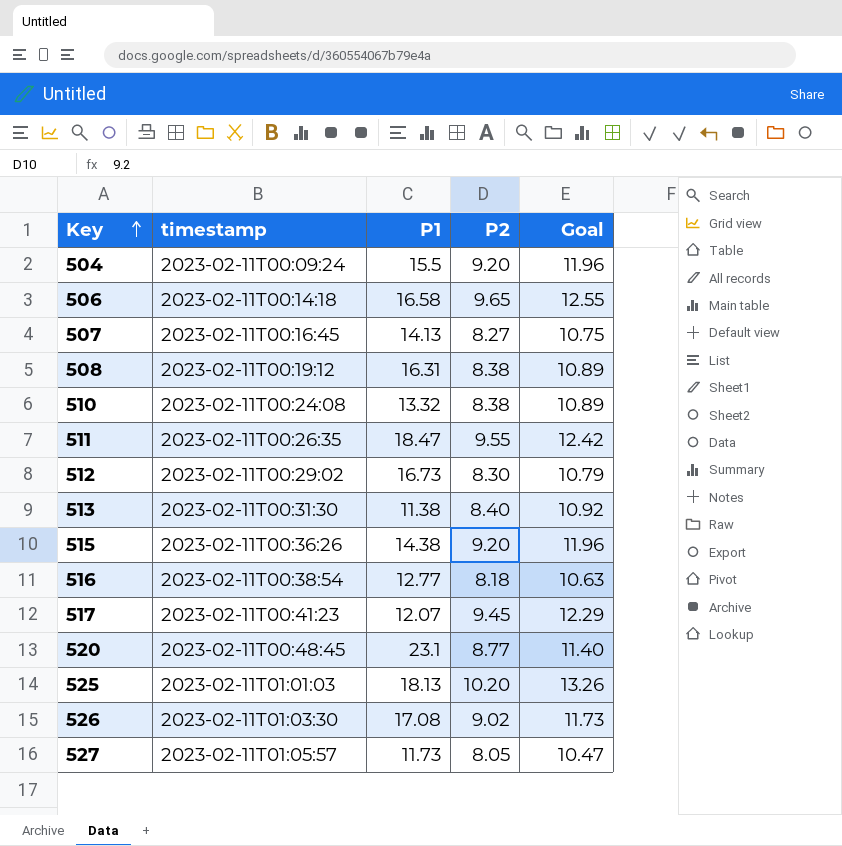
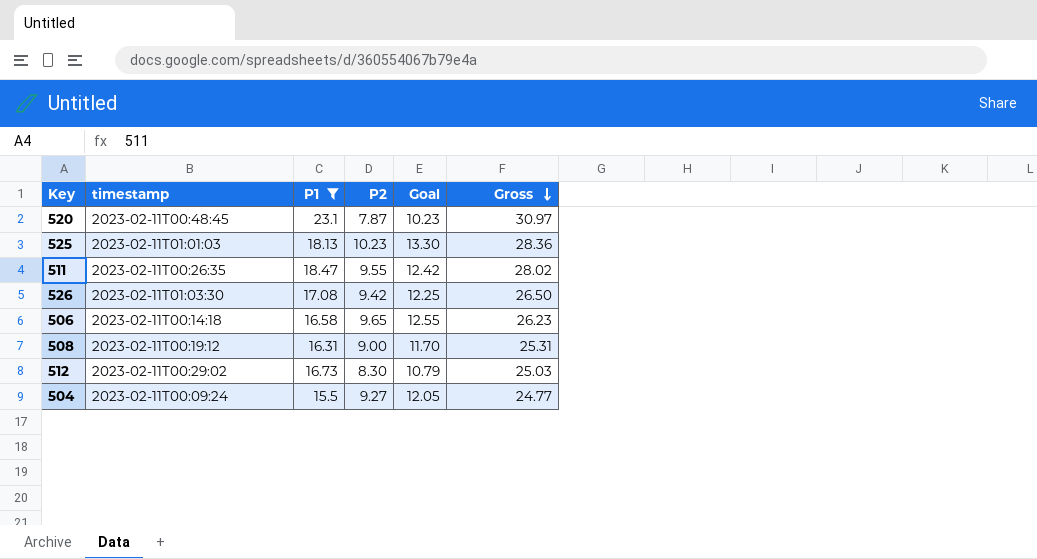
filter: none -> P1 >= 15.5
row order: Key ascending -> Gross descending
column Gross | formula: none -> [P1] + [P2]
520 | P2: 8.77 -> 7.87
520 | Goal: 11.40 -> 10.23
525 | P2: 10.20 -> 10.23
525 | Goal: 13.26 -> 13.30
526 | P2: 9.02 -> 9.42
526 | Goal: 11.73 -> 12.25
508 | P2: 8.38 -> 9.00
508 | Goal: 10.89 -> 11.70
504 | P2: 9.20 -> 9.27
504 | Goal: 11.96 -> 12.05

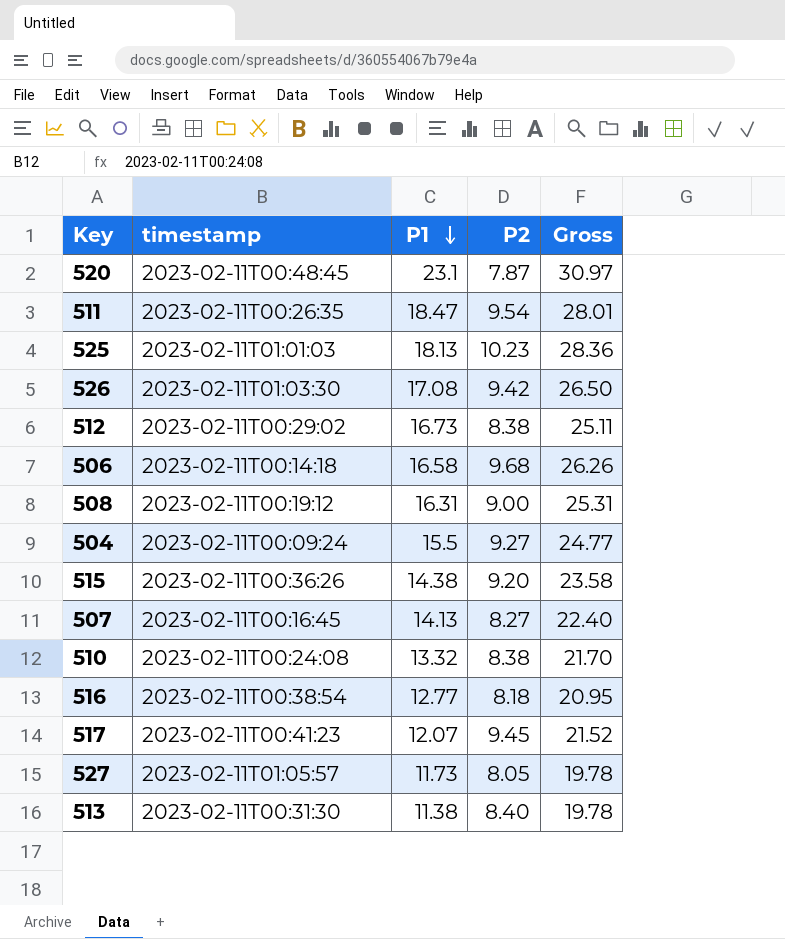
filter: P1 >= 15.5 -> none
row order: Gross descending -> P1 descending
column Goal | formula: [P2] * 1.3 -> none
511 | P2: 9.55 -> 9.54
511 | Gross: 28.02 -> 28.01
512 | P2: 8.30 -> 8.38
512 | Gross: 25.03 -> 25.11
506 | P2: 9.65 -> 9.68
506 | Gross: 26.23 -> 26.26

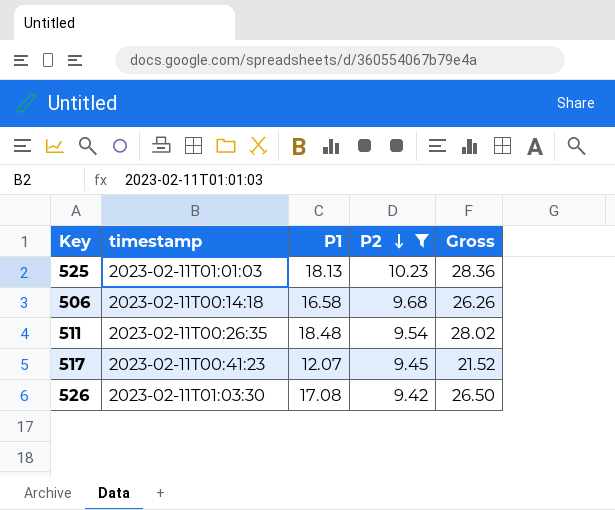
filter: none -> P2 >= 9.42
row order: P1 descending -> P2 descending
511 | P1: 18.47 -> 18.48
511 | Gross: 28.01 -> 28.02

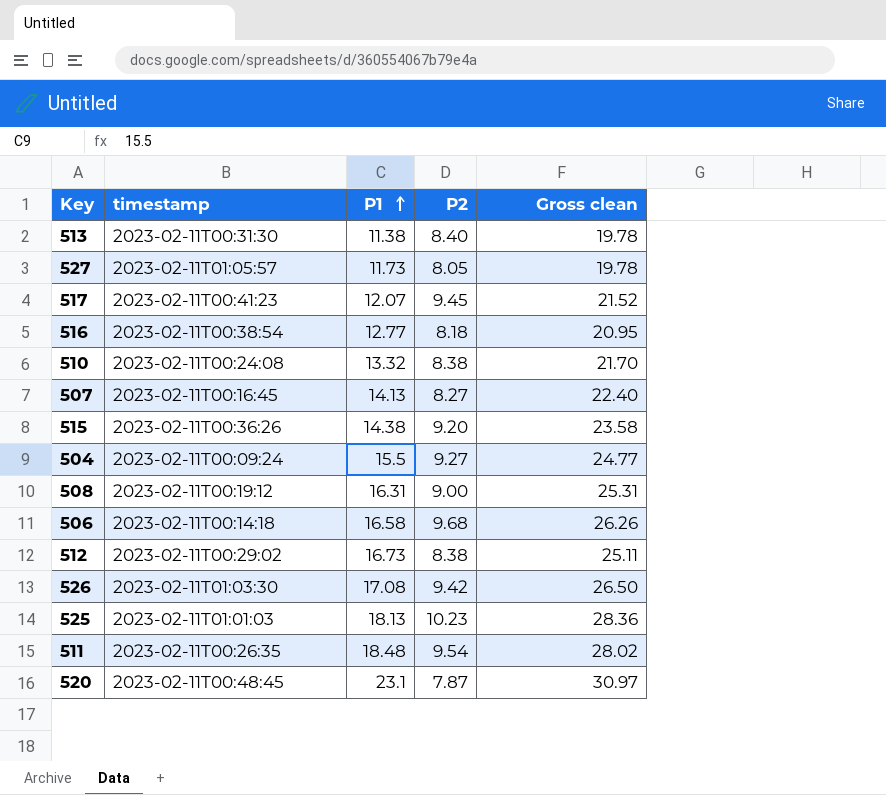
filter: P2 >= 9.42 -> none
row order: P2 descending -> P1 ascending
column name: Gross -> Gross clean

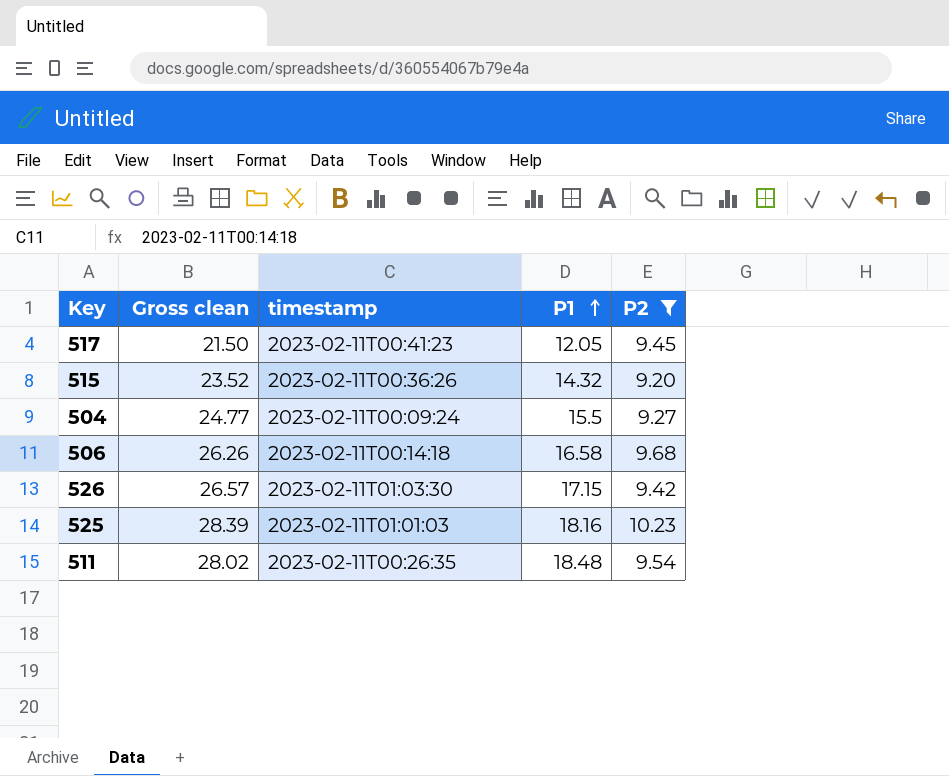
filter: none -> P2 >= 9.20
column Gross clean | position: 5 -> 2
517 | Gross clean: 21.52 -> 21.50
517 | P1: 12.07 -> 12.05
515 | Gross clean: 23.58 -> 23.52
515 | P1: 14.38 -> 14.32
526 | Gross clean: 26.50 -> 26.57
526 | P1: 17.08 -> 17.15
525 | Gross clean: 28.36 -> 28.39
525 | P1: 18.13 -> 18.16

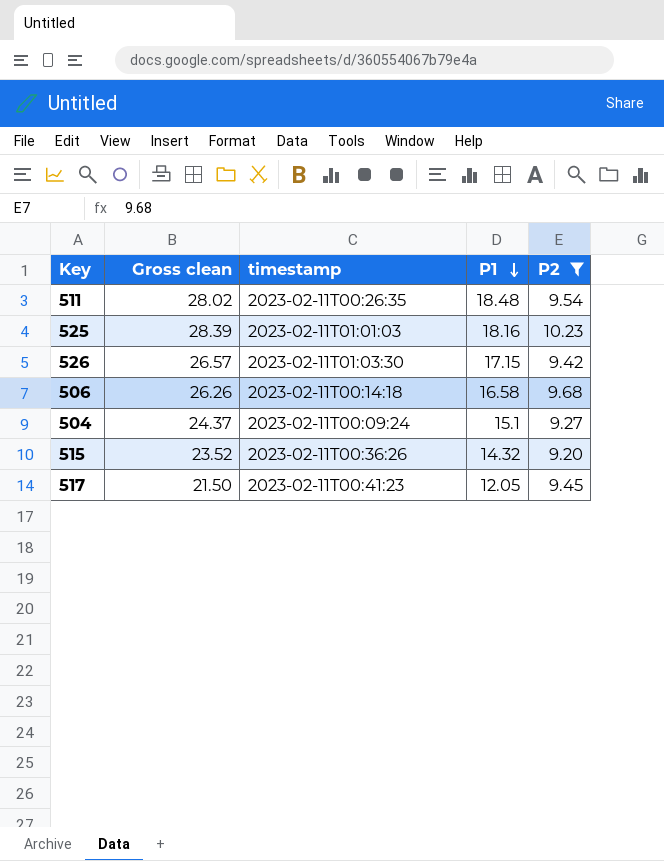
row order: P1 ascending -> P1 descending
504 | Gross clean: 24.77 -> 24.37
504 | P1: 15.5 -> 15.1

